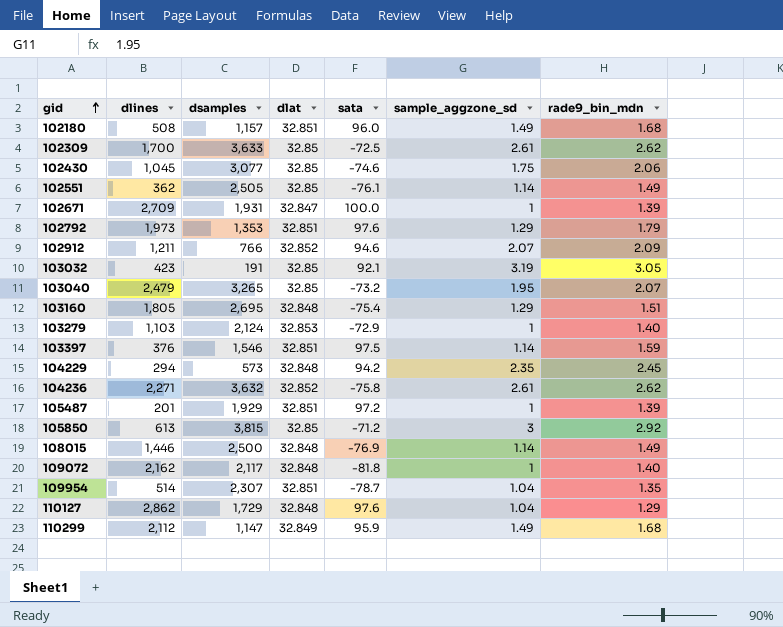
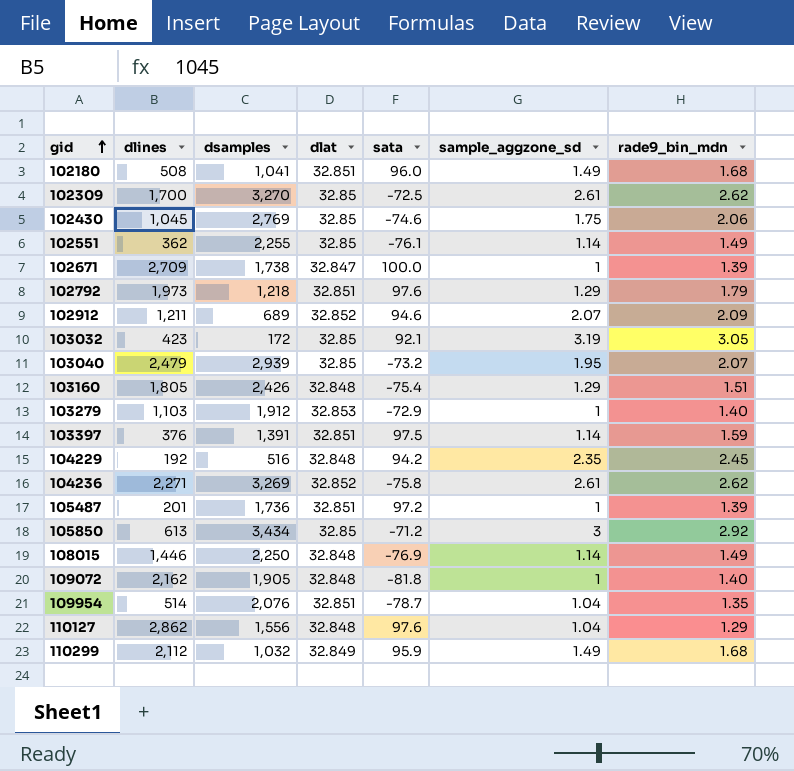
102180 | dsamples: 1,157 -> 1,041
102309 | dsamples: 3,633 -> 3,270
102430 | dsamples: 3,077 -> 2,769
102551 | dsamples: 2,505 -> 2,255
102671 | dsamples: 1,931 -> 1,738
102792 | dsamples: 1,353 -> 1,218
102912 | dsamples: 766 -> 689
103032 | dsamples: 191 -> 172
103040 | dsamples: 3,265 -> 2,939
103160 | dsamples: 2,695 -> 2,426
103279 | dsamples: 2,124 -> 1,912
103397 | dsamples: 1,546 -> 1,391
104229 | dlines: 294 -> 192
104229 | dsamples: 573 -> 516
104236 | dsamples: 3,632 -> 3,269
105487 | dsamples: 1,929 -> 1,736
105850 | dsamples: 3,815 -> 3,434
108015 | dsamples: 2,500 -> 2,250
109072 | dsamples: 2,117 -> 1,905
109954 | dsamples: 2,307 -> 2,076
110127 | dsamples: 1,729 -> 1,556
110299 | dsamples: 1,147 -> 1,032

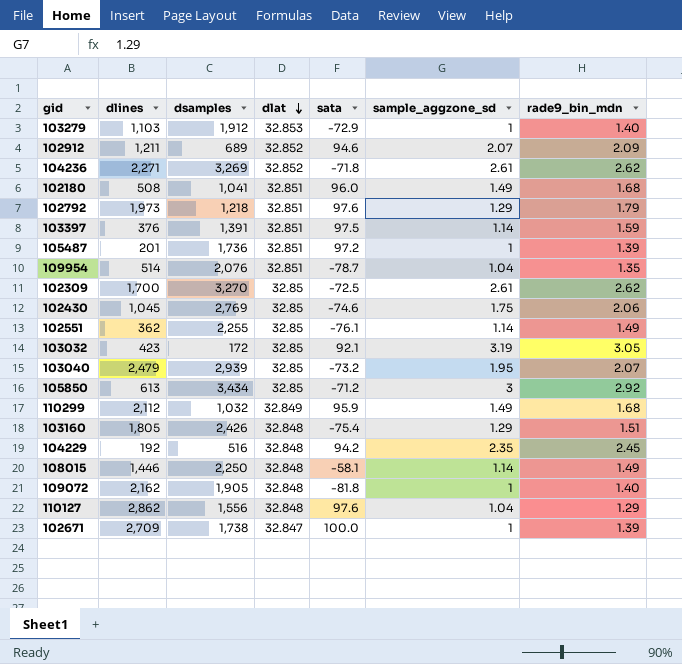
row order: gid ascending -> dlat descending
104236 | sata: -75.8 -> -71.8
108015 | sata: -76.9 -> -58.1

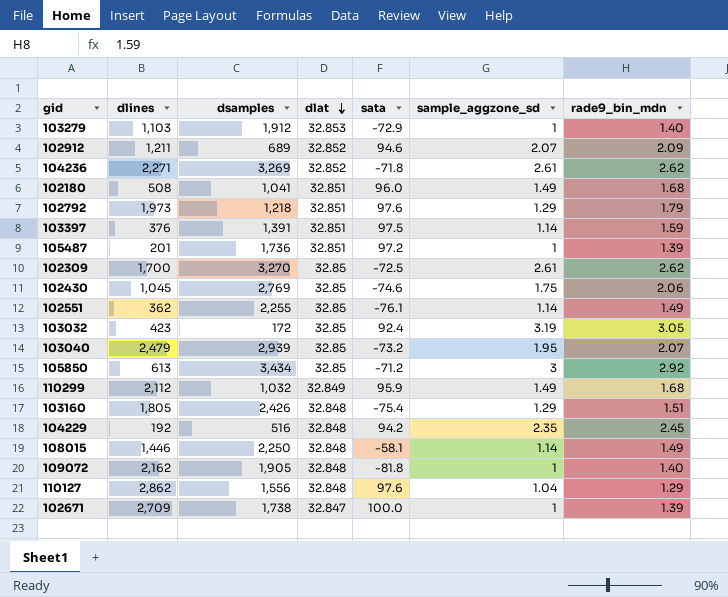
row 109954: 514 | 2,076 | 32.851 | -78.7 | 1.04 | 1.35 -> none
103032 | sata: 92.1 -> 92.4

